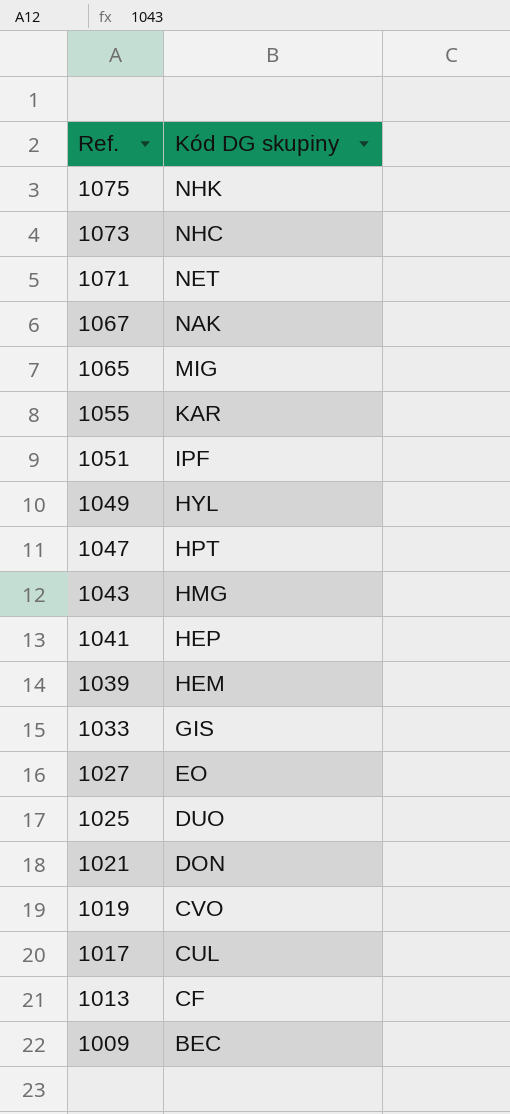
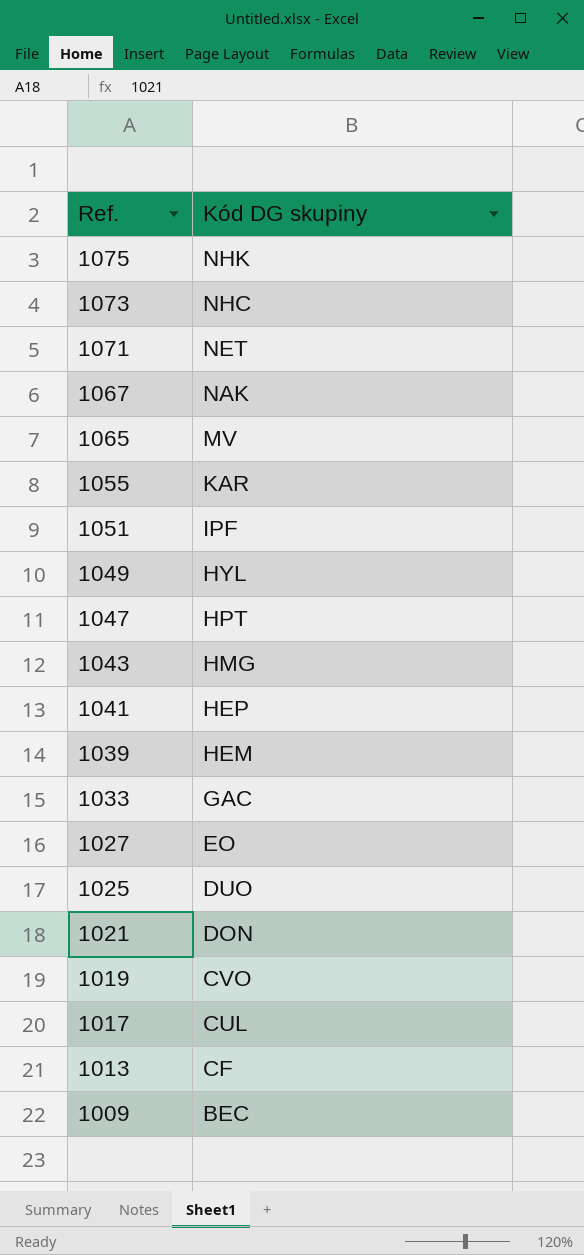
1065 | Kód DG skupiny: MIG -> MV
1033 | Kód DG skupiny: GIS -> GAC

